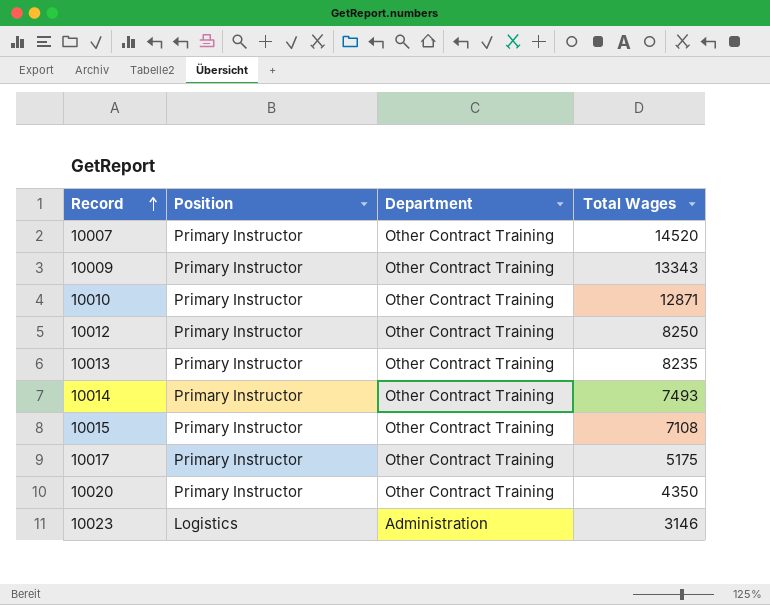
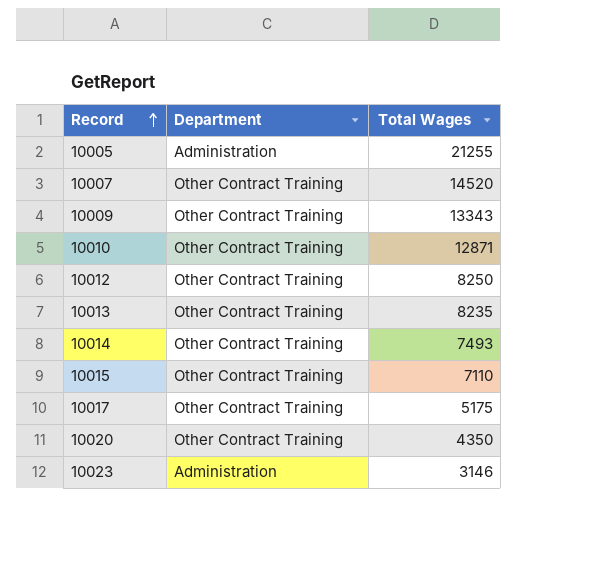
column Position | position: 2 -> none
row 10005: none -> Administration | 21255
10015 | Total Wages: 7108 -> 7110

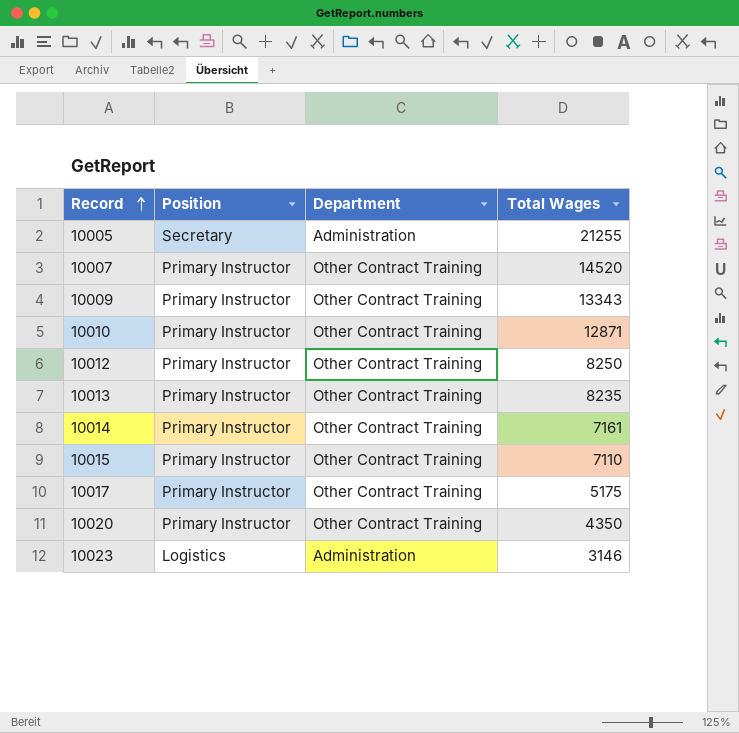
column Position | position: none -> 2
10014 | Total Wages: 7493 -> 7161

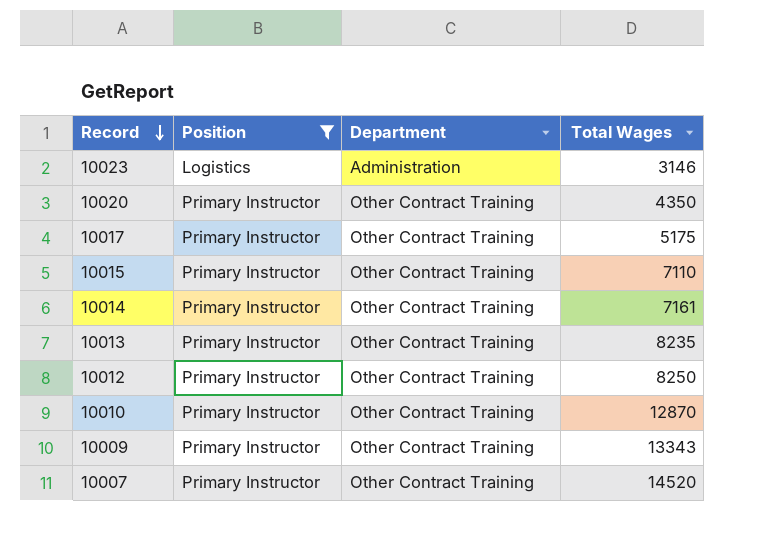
filter: none -> Position != Secretary
row order: Record ascending -> Record descending
10010 | Total Wages: 12871 -> 12870

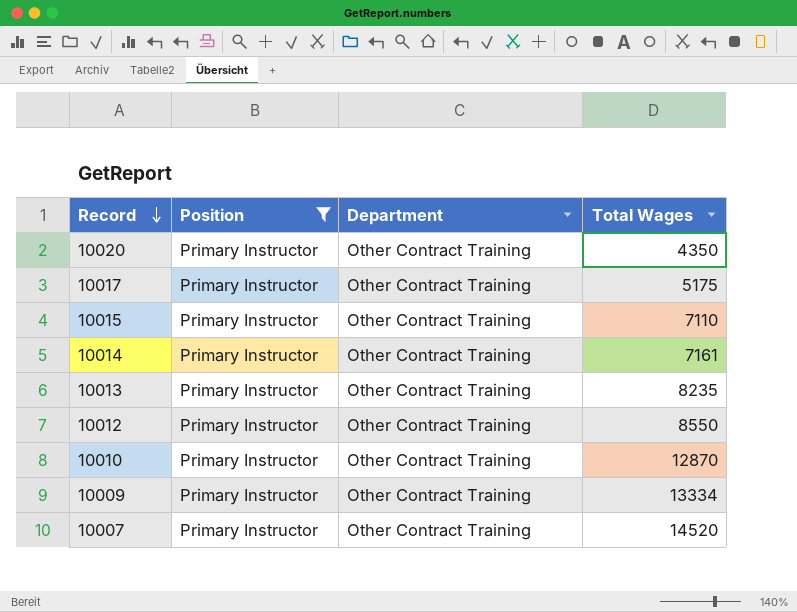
row 10023: Logistics | Administration | 3146 -> none
10012 | Total Wages: 8250 -> 8550
10009 | Total Wages: 13343 -> 13334

